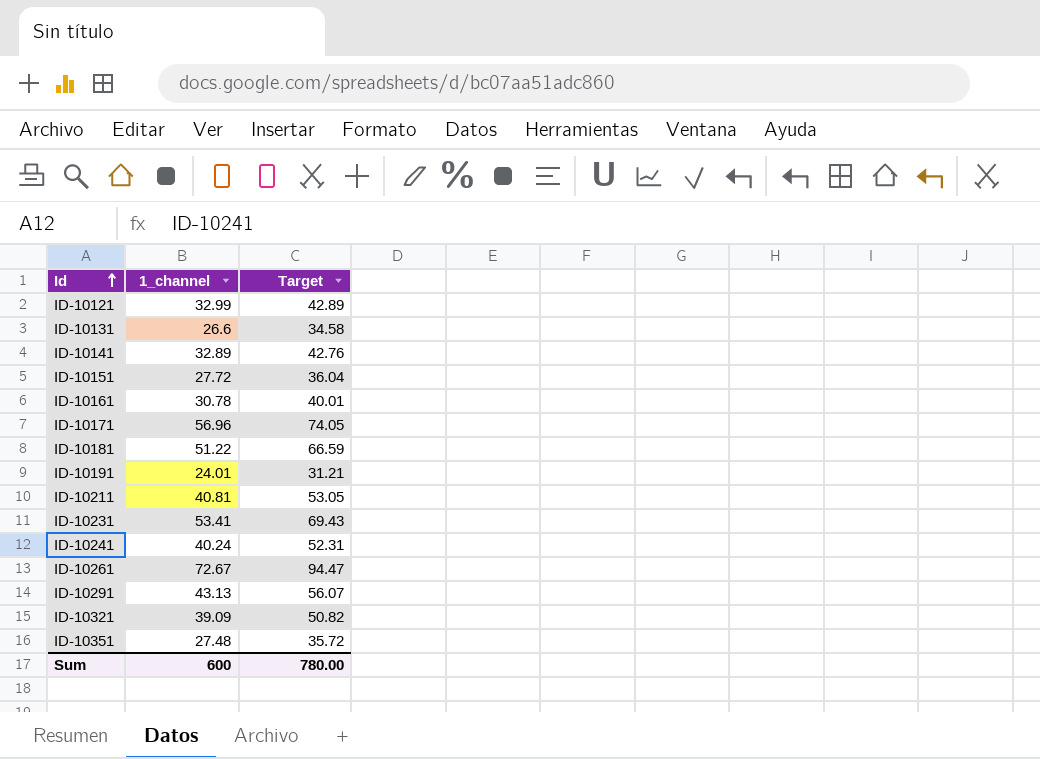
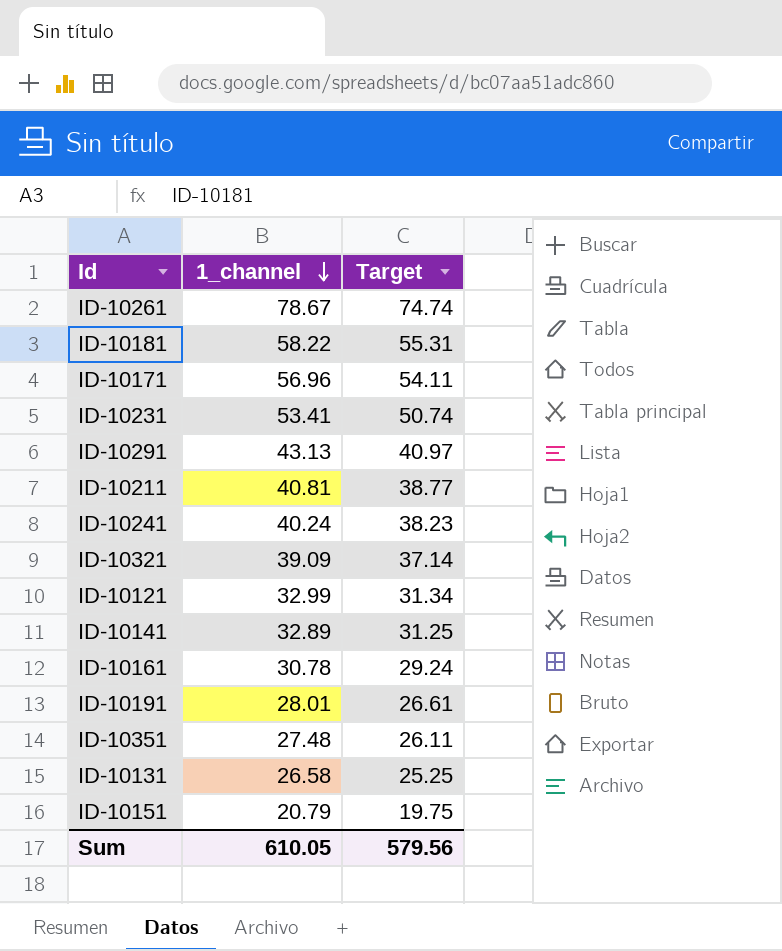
row order: Id ascending -> 1_channel descending
column Target | formula: [1_channel] * 1.3 -> [1_channel] * 0.95
ID-10261 | 1_channel: 72.67 -> 78.67
ID-10181 | 1_channel: 51.22 -> 58.22
ID-10191 | 1_channel: 24.01 -> 28.01
ID-10131 | 1_channel: 26.6 -> 26.58
ID-10151 | 1_channel: 27.72 -> 20.79
Sum | 1_channel: 600 -> 610.05
Sum | Target: 780.00 -> 579.56

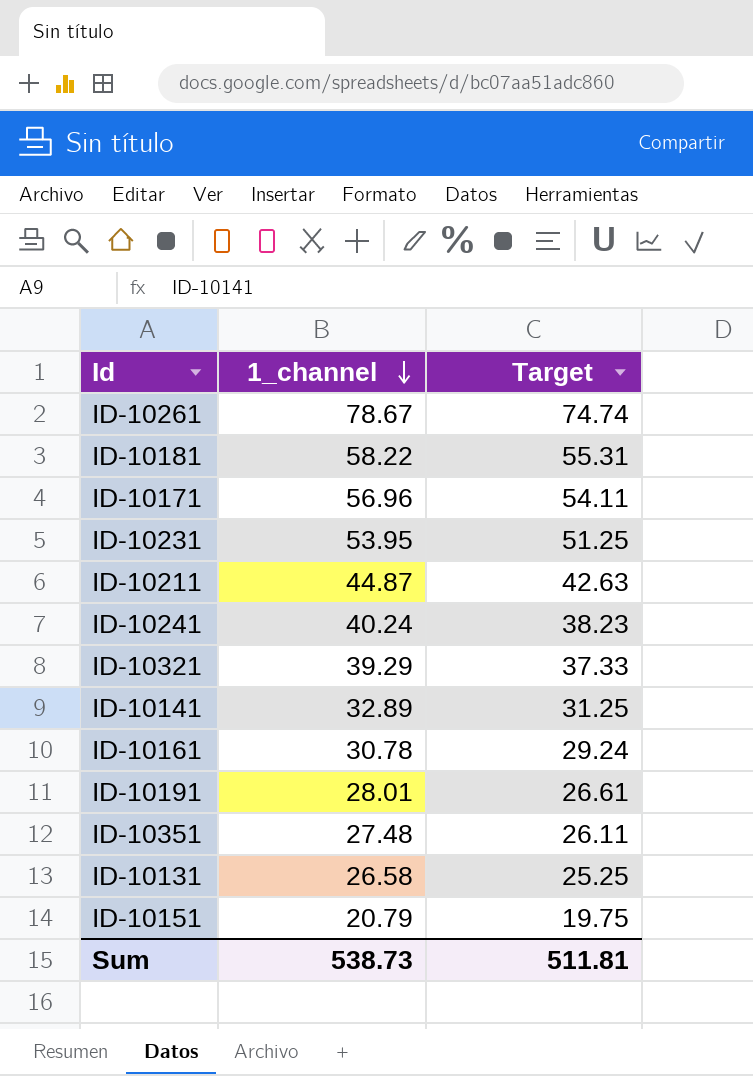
row ID-10291: 43.13 | 40.97 -> none
row ID-10121: 32.99 | 31.34 -> none
ID-10231 | 1_channel: 53.41 -> 53.95
ID-10231 | Target: 50.74 -> 51.25
ID-10211 | 1_channel: 40.81 -> 44.87
ID-10211 | Target: 38.77 -> 42.63
ID-10321 | 1_channel: 39.09 -> 39.29
ID-10321 | Target: 37.14 -> 37.33
Sum | 1_channel: 610.05 -> 538.73
Sum | Target: 579.56 -> 511.81

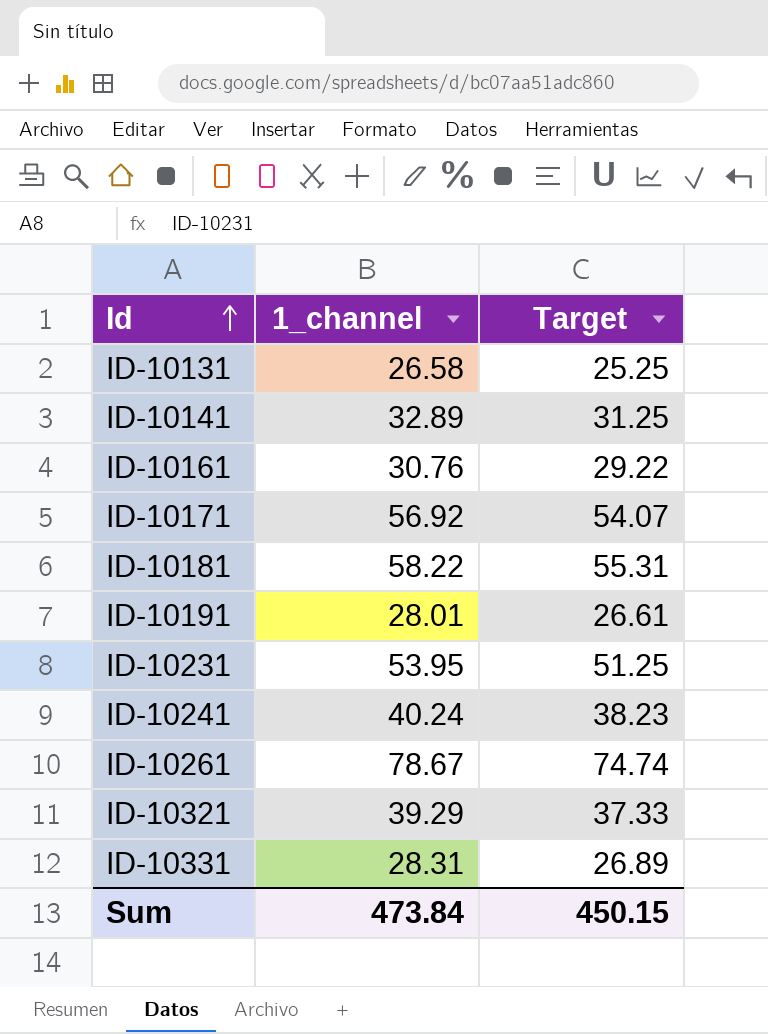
row order: 1_channel descending -> Id ascending
row ID-10211: 44.87 | 42.63 -> none
row ID-10351: 27.48 | 26.11 -> none
row ID-10151: 20.79 | 19.75 -> none
ID-10161 | 1_channel: 30.78 -> 30.76
ID-10161 | Target: 29.24 -> 29.22
ID-10171 | 1_channel: 56.96 -> 56.92
ID-10171 | Target: 54.11 -> 54.07
row ID-10331: none -> 28.31 | 26.89
Sum | 1_channel: 538.73 -> 473.84
Sum | Target: 511.81 -> 450.15

